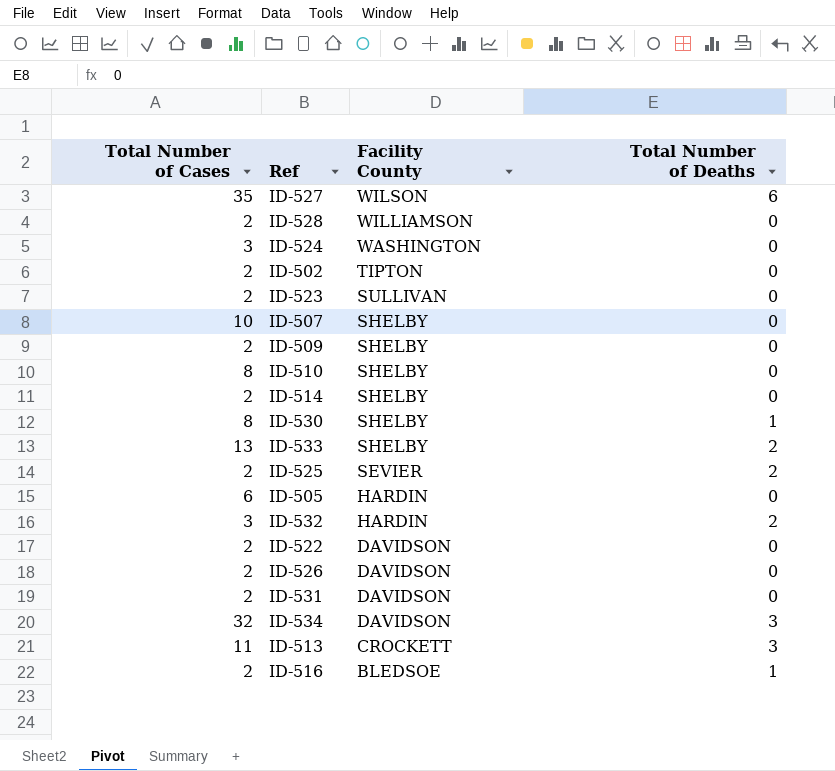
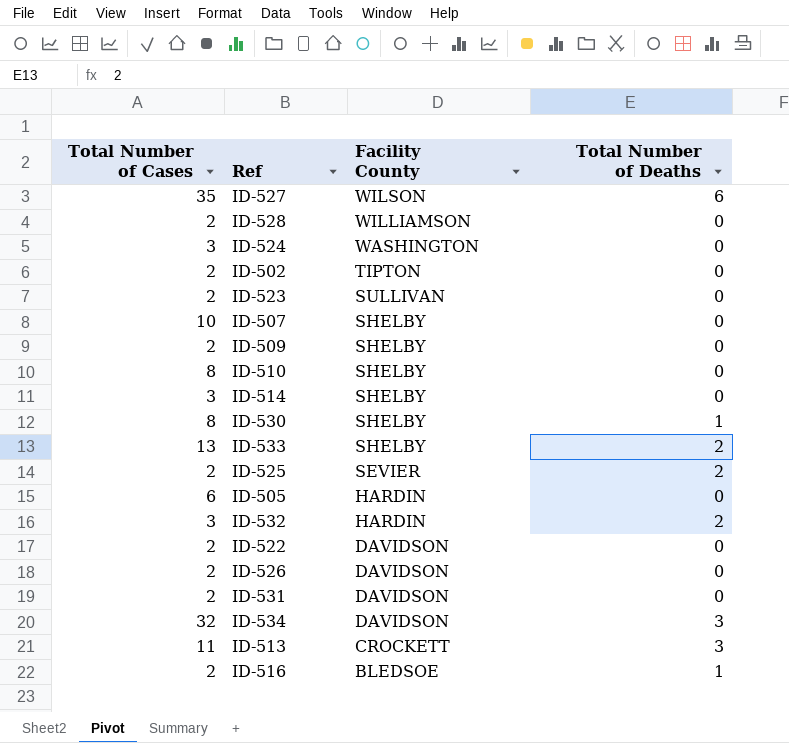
ID-514 | Total Number of Cases: 2 -> 3

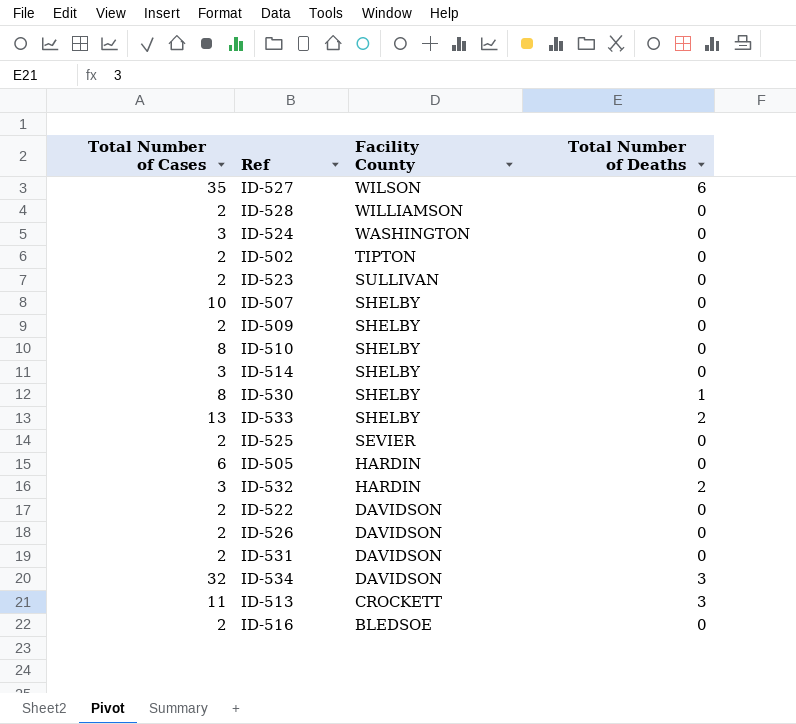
ID-525 | Total Number of Deaths: 2 -> 0
ID-516 | Total Number of Deaths: 1 -> 0

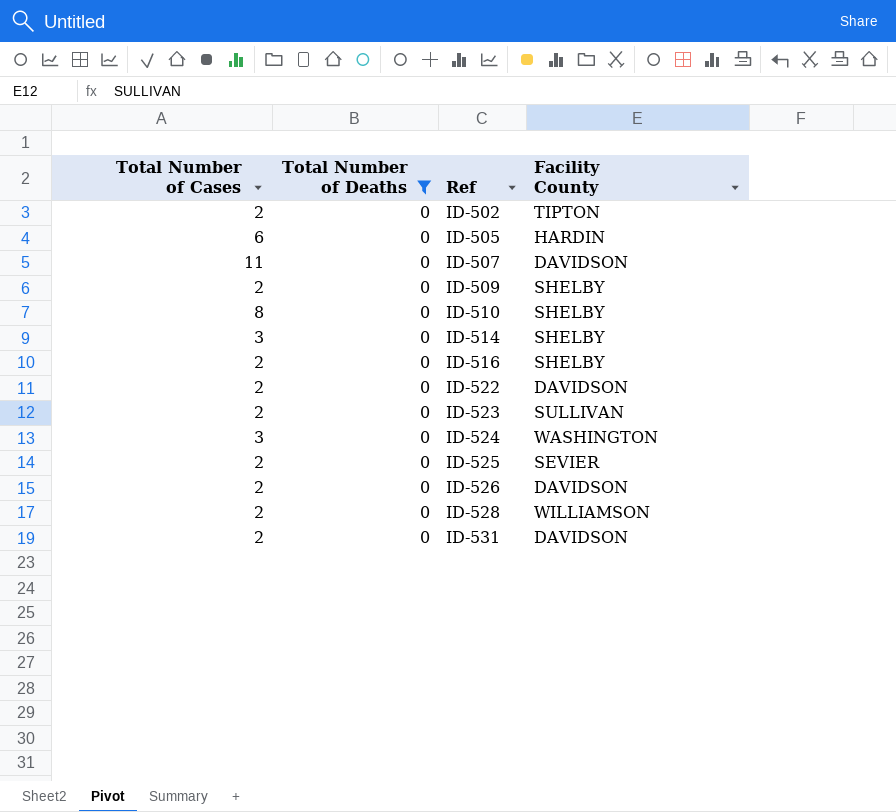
filter: none -> Total Number of Deaths = 0
row order: Facility County descending -> Ref ascending
column Total Number of Deaths | position: 4 -> 2
ID-507 | Total Number of Cases: 10 -> 11
ID-507 | Facility County: SHELBY -> DAVIDSON
ID-516 | Facility County: BLEDSOE -> SHELBY

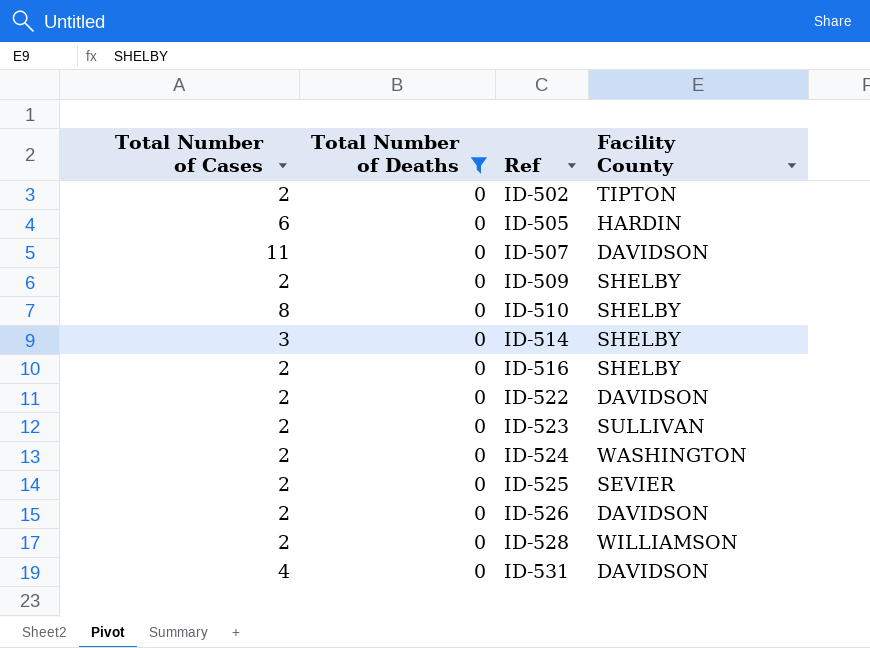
ID-524 | Total Number of Cases: 3 -> 2
ID-531 | Total Number of Cases: 2 -> 4

